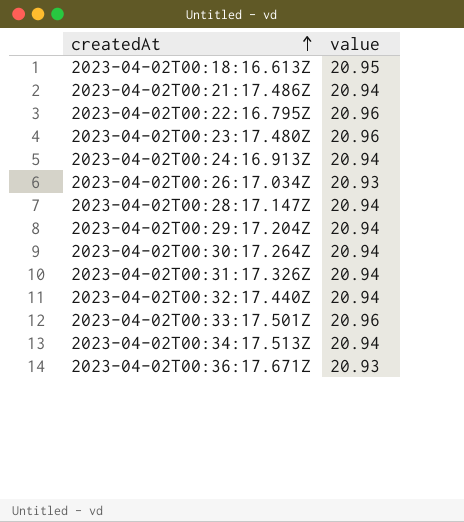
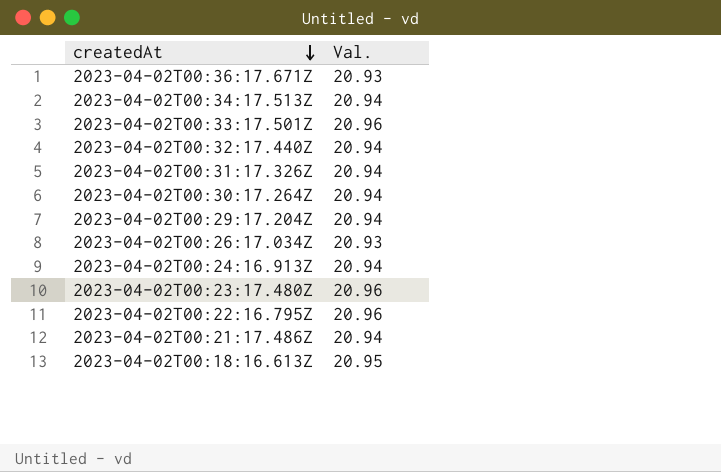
row order: createdAt ascending -> createdAt descending
column name: value -> Val.
row 2023-04-02T00:28:17.147Z: 20.94 -> none

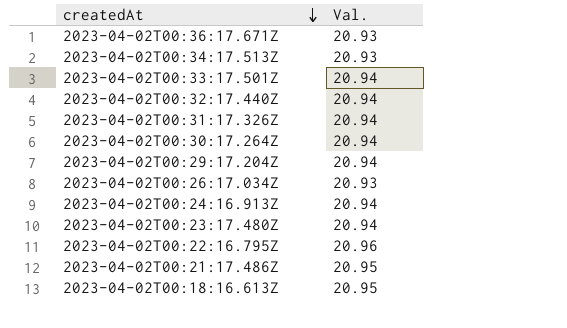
2023-04-02T00:34:17.513Z | Val.: 20.94 -> 20.93
2023-04-02T00:33:17.501Z | Val.: 20.96 -> 20.94
2023-04-02T00:23:17.480Z | Val.: 20.96 -> 20.94
2023-04-02T00:21:17.486Z | Val.: 20.94 -> 20.95

